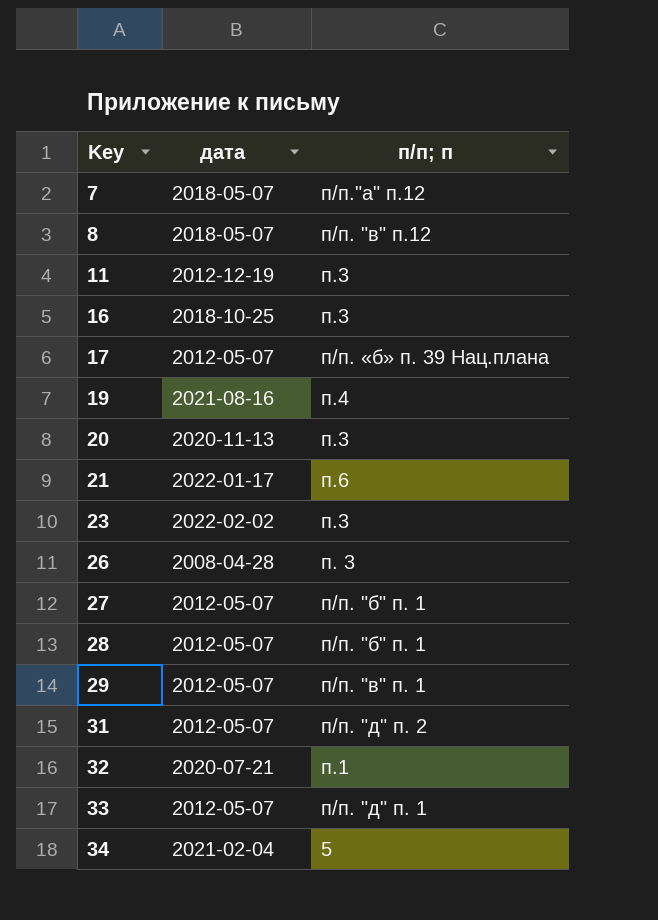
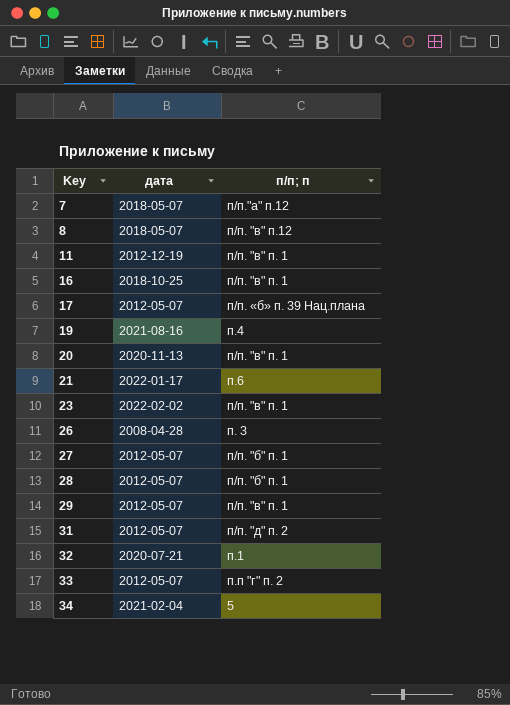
11 | п/п; п: п.3 -> п/п. "в" п. 1
16 | п/п; п: п.3 -> п/п. "в" п. 1
20 | п/п; п: п.3 -> п/п. "в" п. 1
23 | п/п; п: п.3 -> п/п. "в" п. 1
33 | п/п; п: п/п. "д" п. 1 -> п.п "г" п. 2

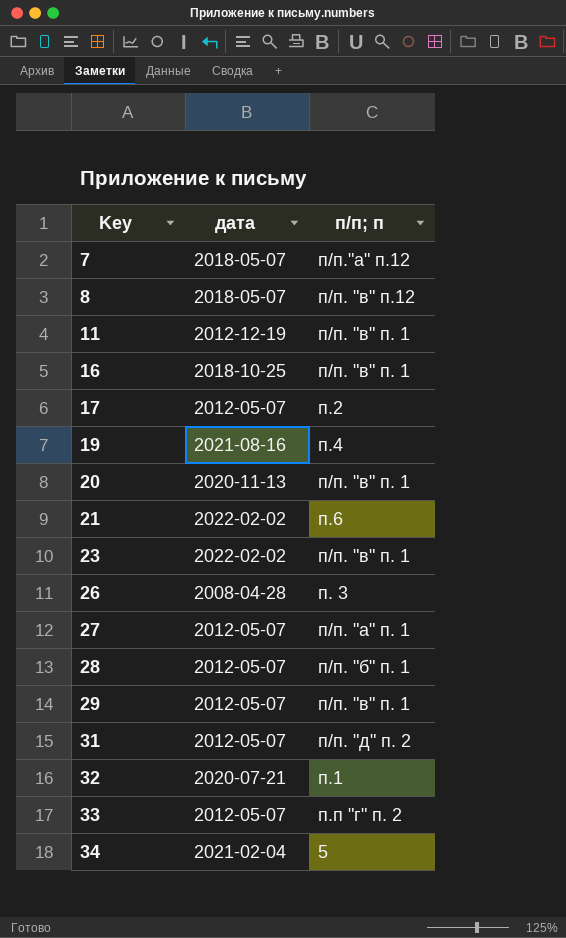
17 | п/п; п: п/п. «б» п. 39 Нац.плана -> п.2
21 | дата: 2022-01-17 -> 2022-02-02
27 | п/п; п: п/п. "б" п. 1 -> п/п. "а" п. 1

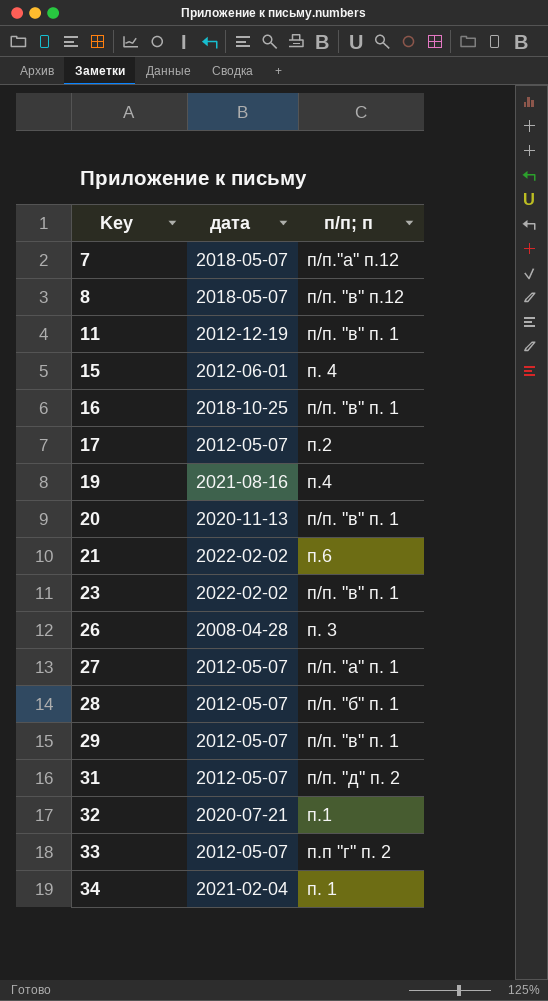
row 15: none -> 2012-06-01 | п. 4
34 | п/п; п: 5 -> п. 1

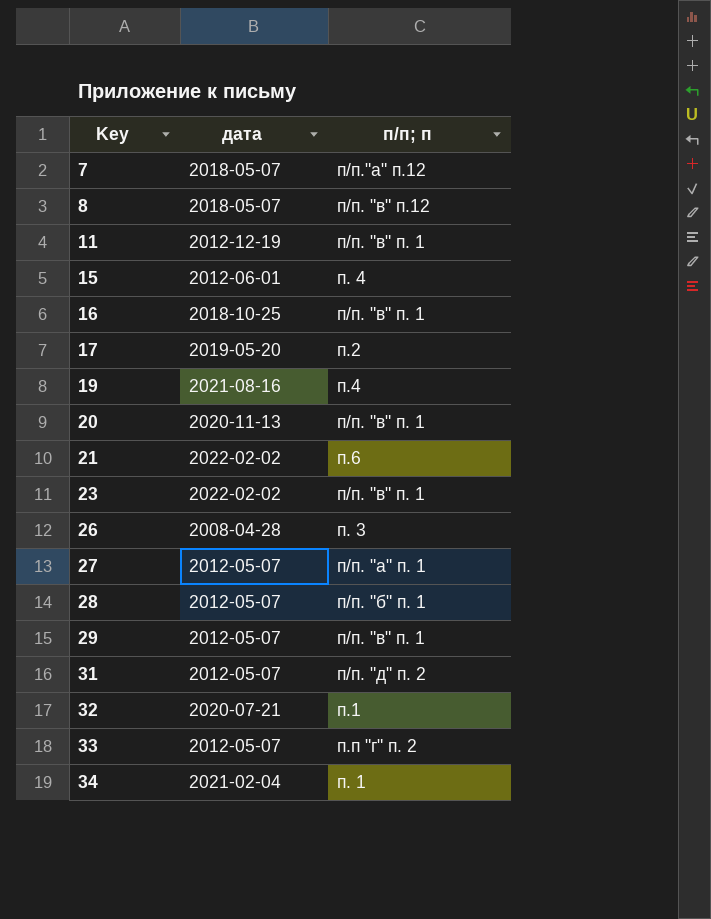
17 | дата: 2012-05-07 -> 2019-05-20

